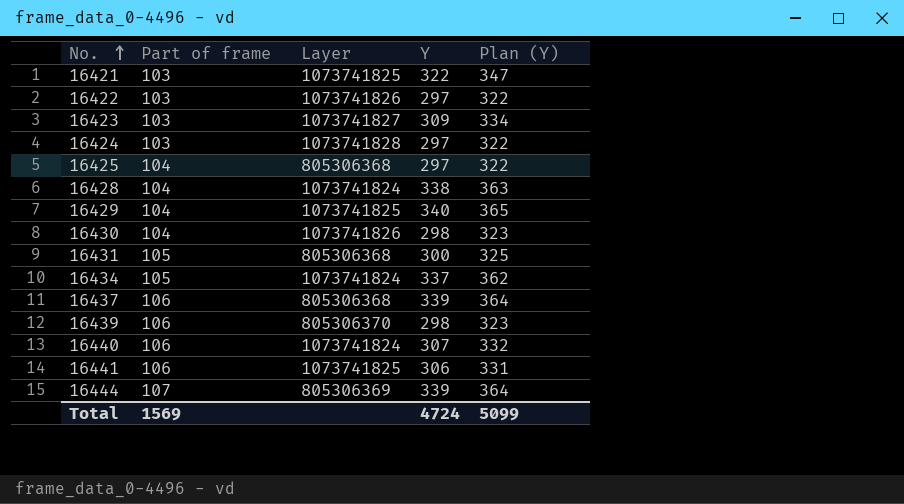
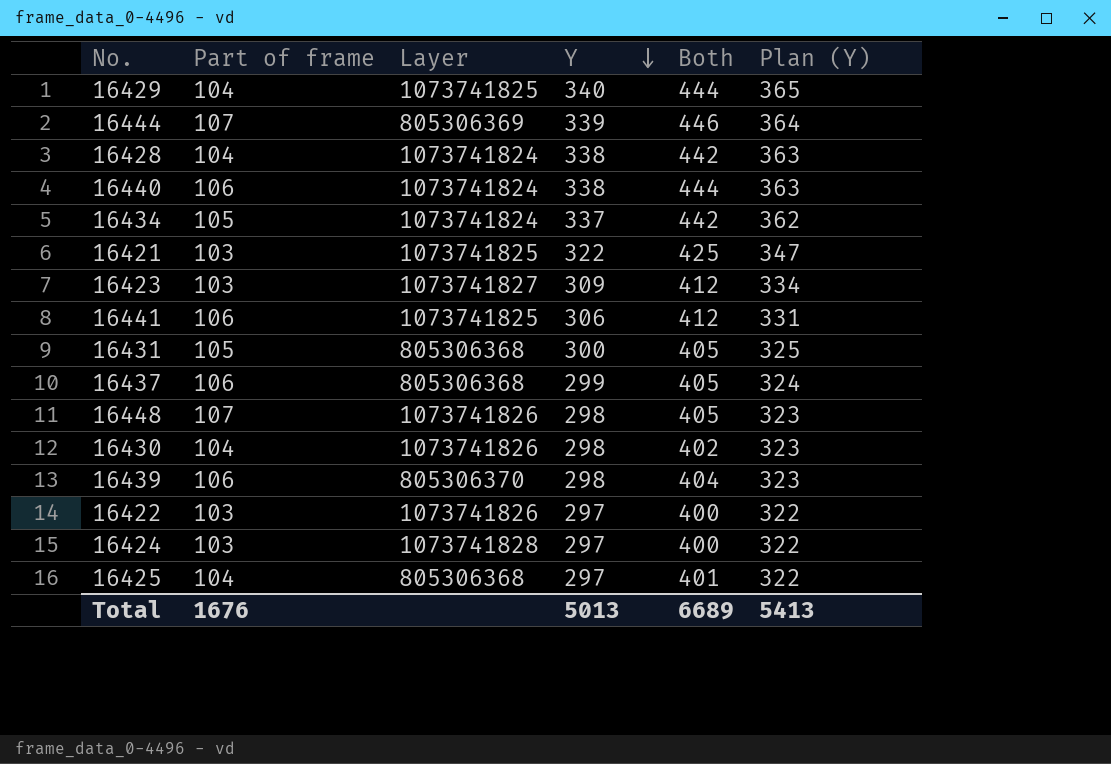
row order: No. ascending -> Y descending
column Both | formula: none -> [Part of frame] + [Y]
16440 | Y: 307 -> 338
16440 | Plan (Y): 332 -> 363
16437 | Y: 339 -> 299
16437 | Plan (Y): 364 -> 324
row 16448: none -> 107 | 1073741826 | 298 | 405 | 323
Total | Part of frame: 1569 -> 1676
Total | Y: 4724 -> 5013
Total | Plan (Y): 5099 -> 5413

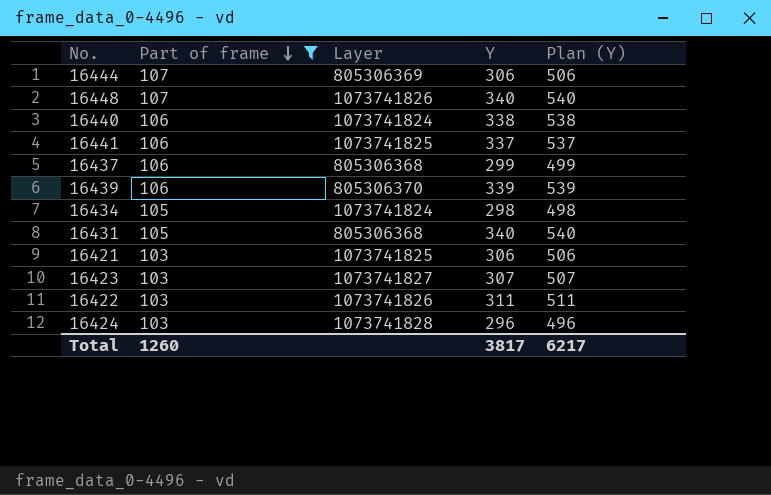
filter: none -> Part of frame != 104
row order: Y descending -> Part of frame descending
column Both | formula: [Part of frame] + [Y] -> none
column Plan (Y) | formula: [Y] + 25 -> [Y] + 200
16444 | Y: 339 -> 306
16448 | Y: 298 -> 340
16441 | Y: 306 -> 337
16439 | Y: 298 -> 339
16434 | Y: 337 -> 298
16431 | Y: 300 -> 340
16421 | Y: 322 -> 306
16423 | Y: 309 -> 307
16422 | Y: 297 -> 311
16424 | Y: 297 -> 296
Total | Part of frame: 1676 -> 1260
Total | Y: 5013 -> 3817
Total | Plan (Y): 5413 -> 6217

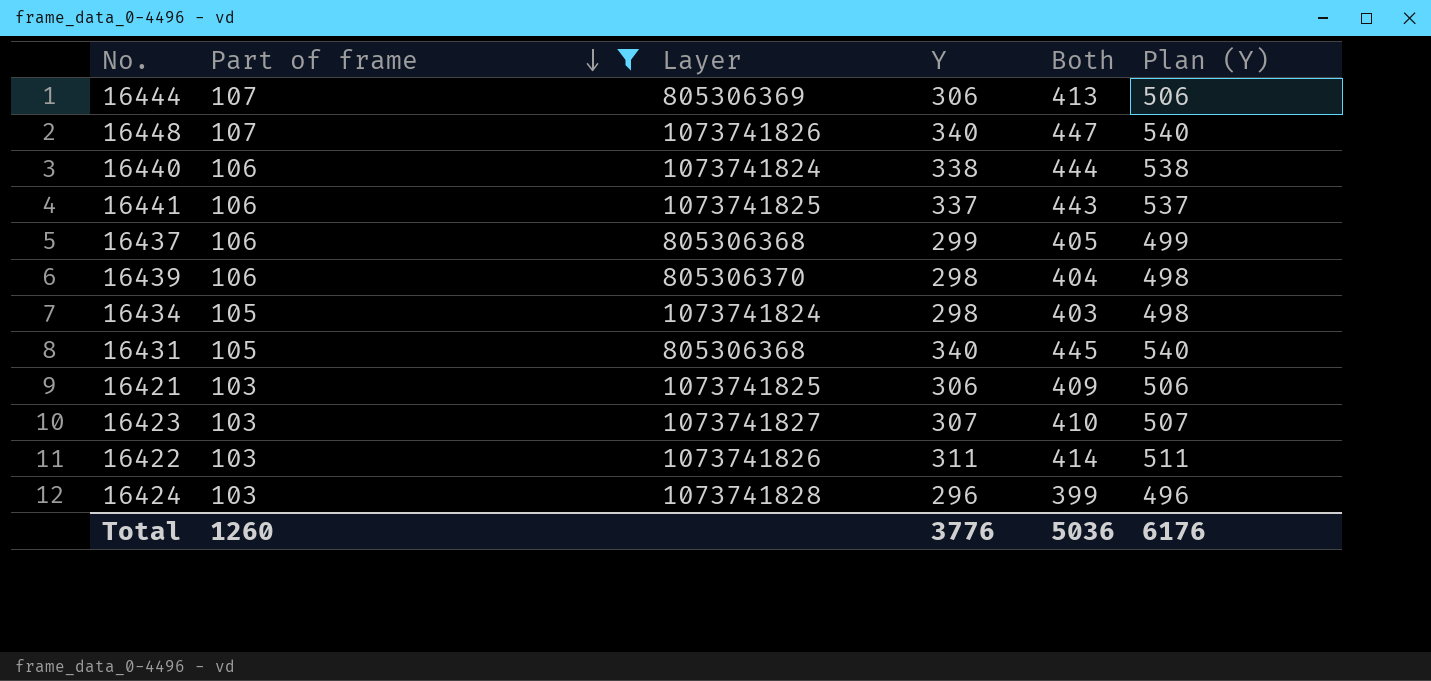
column Both | formula: none -> [Part of frame] + [Y]
16439 | Y: 339 -> 298
16439 | Plan (Y): 539 -> 498
Total | Y: 3817 -> 3776
Total | Plan (Y): 6217 -> 6176

